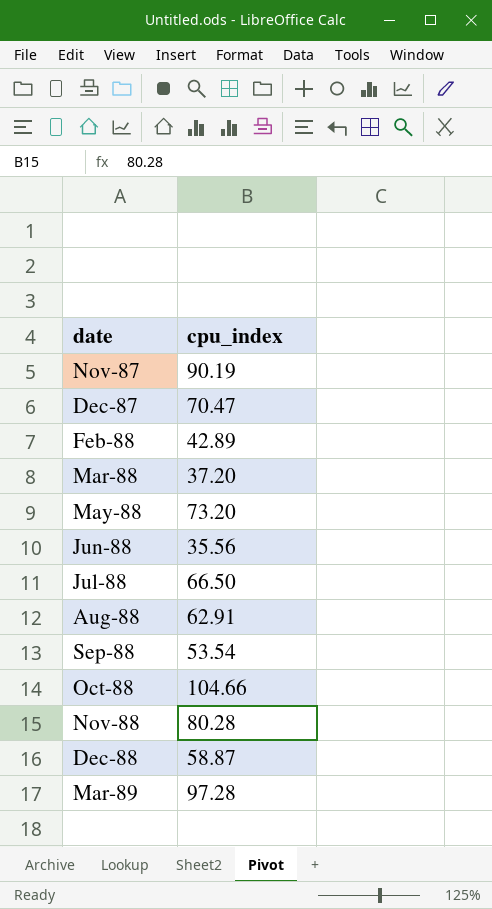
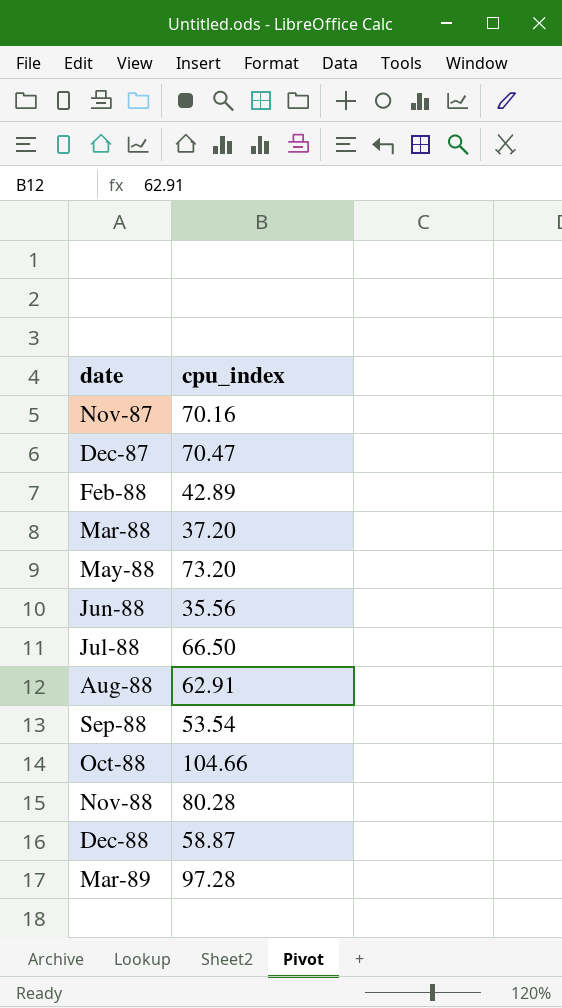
Nov-87 | cpu_index: 90.19 -> 70.16

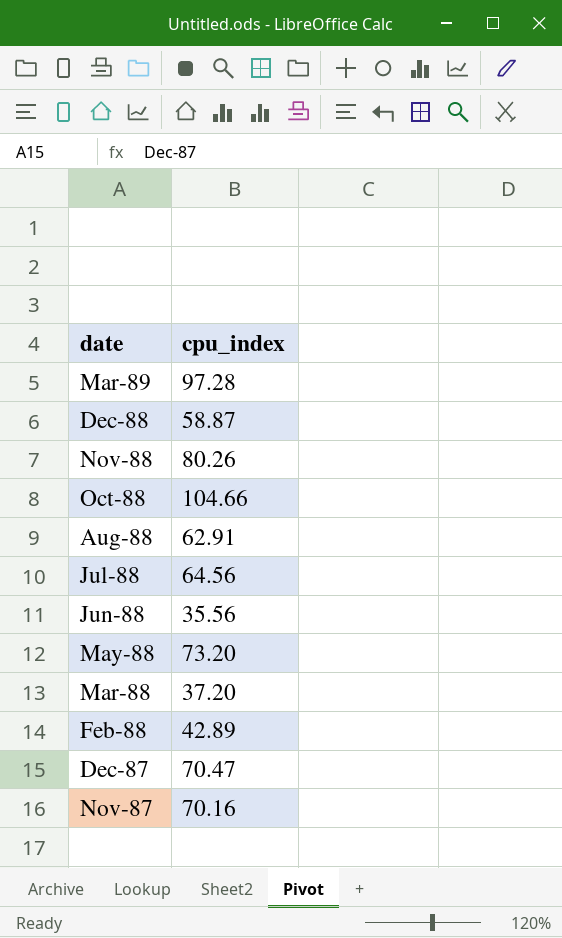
row order: date ascending -> date descending
row Sep-88: 53.54 -> none
Nov-88 | cpu_index: 80.28 -> 80.26
Jul-88 | cpu_index: 66.50 -> 64.56

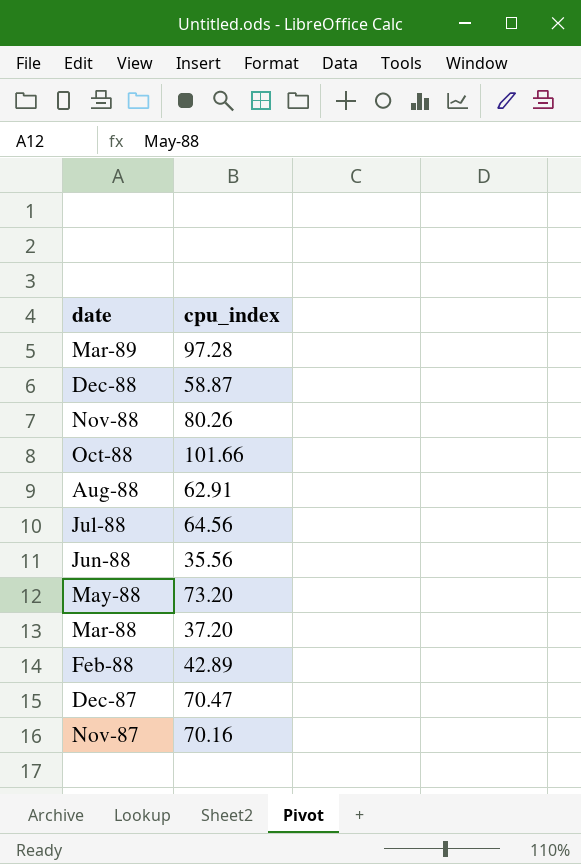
Oct-88 | cpu_index: 104.66 -> 101.66

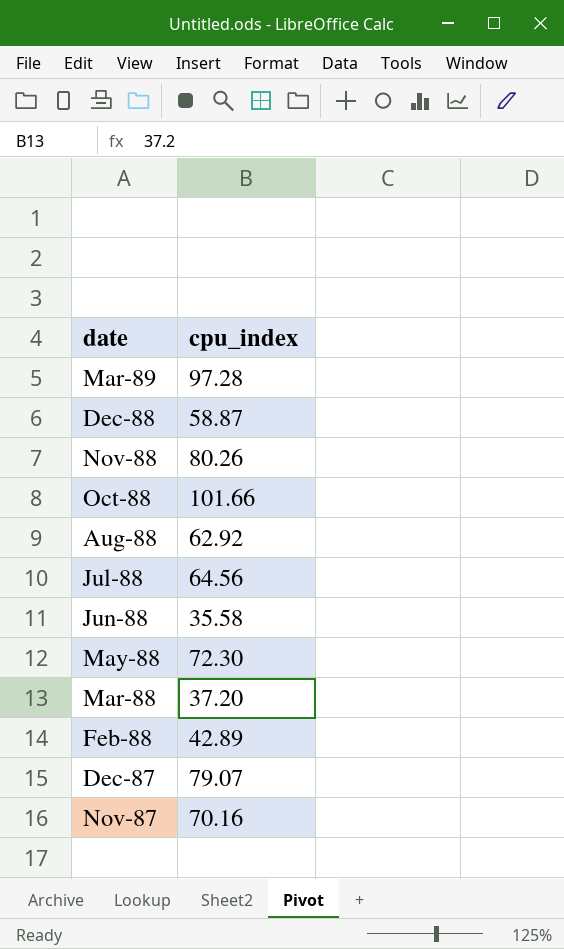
Aug-88 | cpu_index: 62.91 -> 62.92
Jun-88 | cpu_index: 35.56 -> 35.58
May-88 | cpu_index: 73.20 -> 72.30
Dec-87 | cpu_index: 70.47 -> 79.07

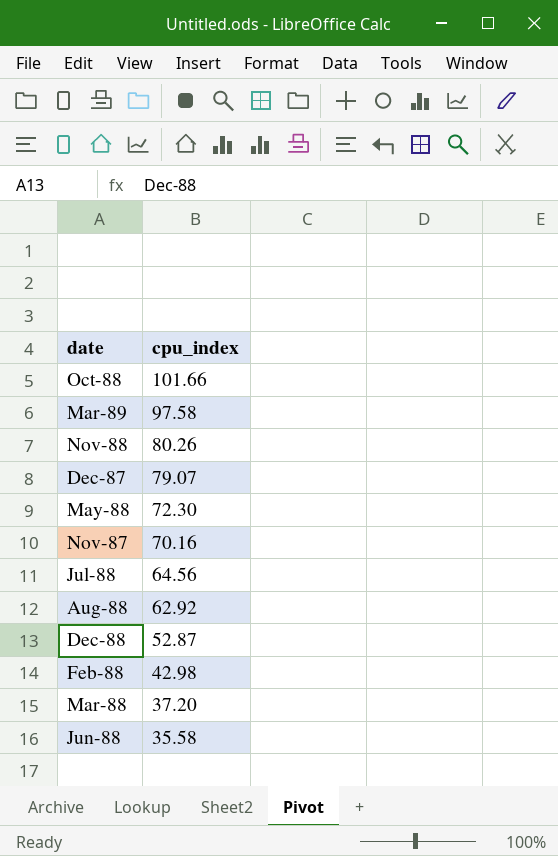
row order: date descending -> cpu_index descending
Mar-89 | cpu_index: 97.28 -> 97.58
Dec-88 | cpu_index: 58.87 -> 52.87
Feb-88 | cpu_index: 42.89 -> 42.98

